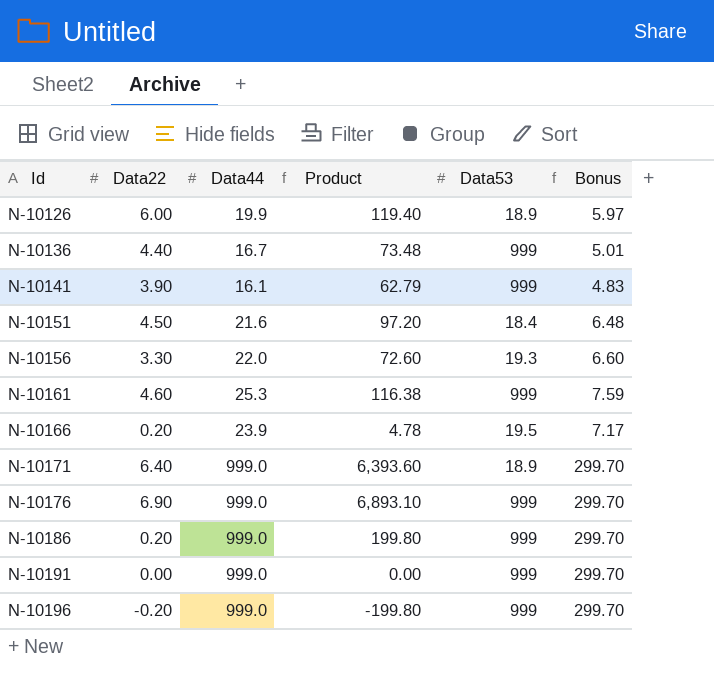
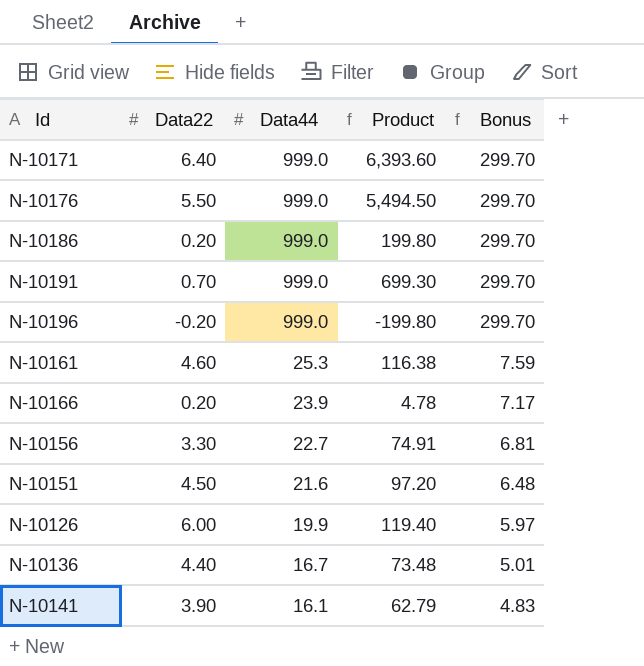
row order: Id ascending -> Data44 descending
column Data53 | position: 5 -> none
N-10176 | Data22: 6.90 -> 5.50
N-10176 | Product: 6,893.10 -> 5,494.50
N-10191 | Data22: 0.00 -> 0.70
N-10191 | Product: 0.00 -> 699.30
N-10156 | Data44: 22.0 -> 22.7
N-10156 | Product: 72.60 -> 74.91
N-10156 | Bonus: 6.60 -> 6.81

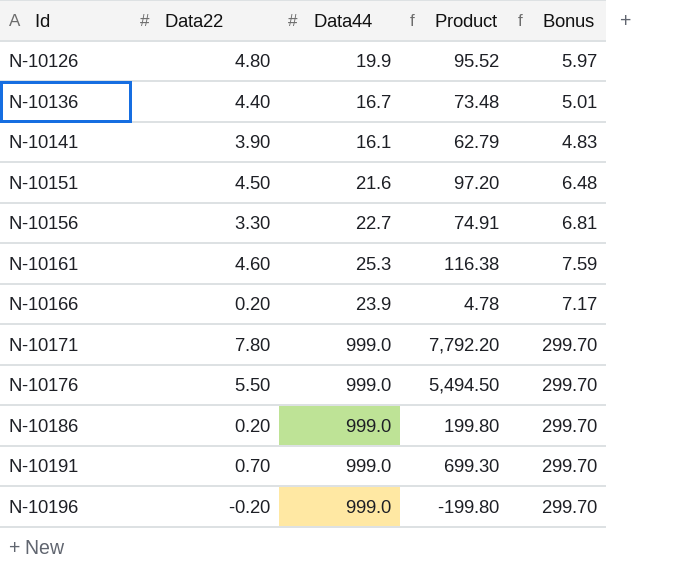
row order: Data44 descending -> Id ascending
N-10126 | Data22: 6.00 -> 4.80
N-10126 | Product: 119.40 -> 95.52
N-10171 | Data22: 6.40 -> 7.80
N-10171 | Product: 6,393.60 -> 7,792.20

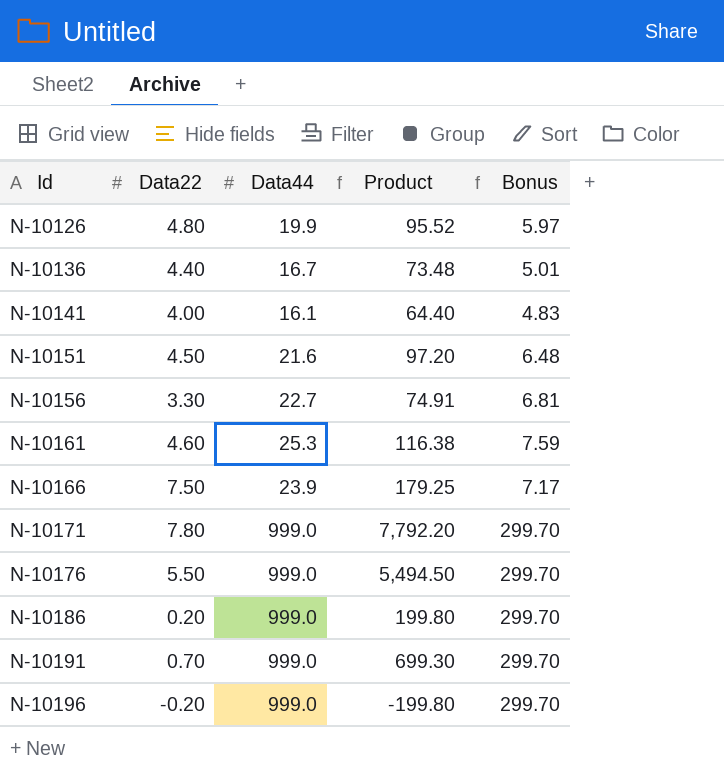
N-10141 | Data22: 3.90 -> 4.00
N-10141 | Product: 62.79 -> 64.40
N-10166 | Data22: 0.20 -> 7.50
N-10166 | Product: 4.78 -> 179.25

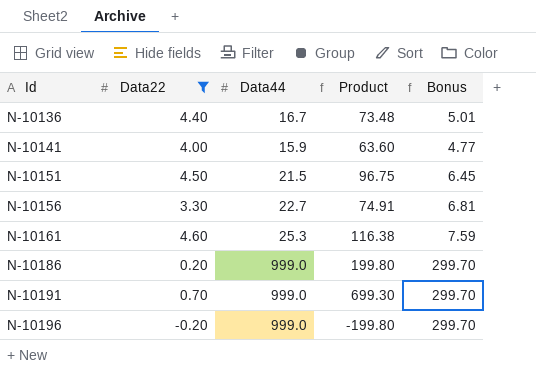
filter: none -> Data22 <= 4.60
N-10141 | Data44: 16.1 -> 15.9
N-10141 | Product: 64.40 -> 63.60
N-10141 | Bonus: 4.83 -> 4.77
N-10151 | Data44: 21.6 -> 21.5
N-10151 | Product: 97.20 -> 96.75
N-10151 | Bonus: 6.48 -> 6.45

